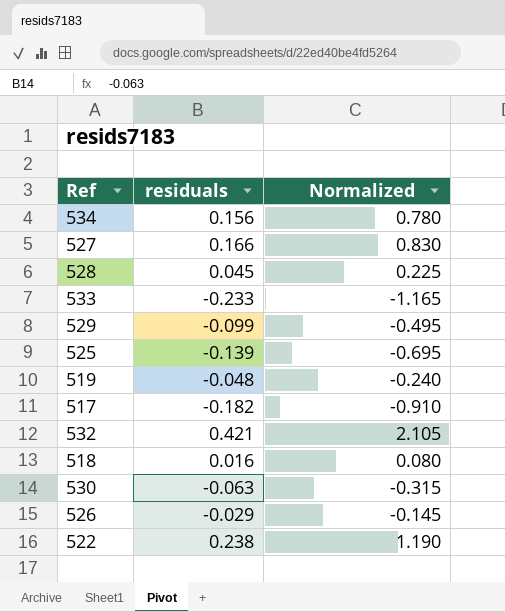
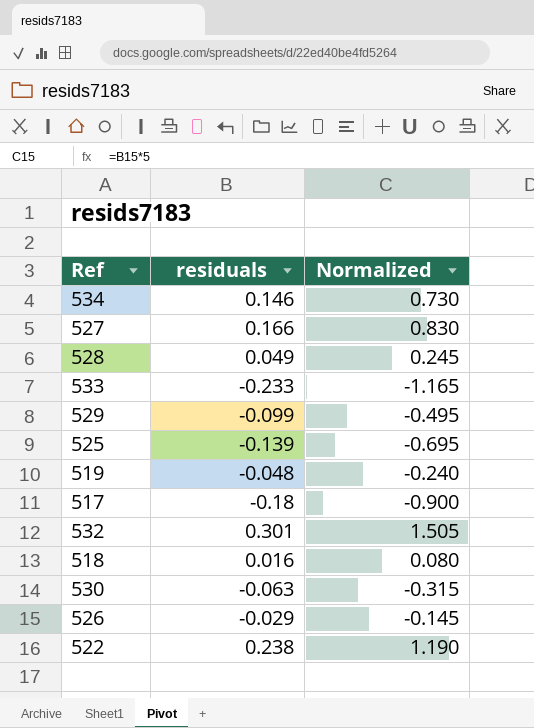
534 | residuals: 0.156 -> 0.146
534 | Normalized: 0.780 -> 0.730
528 | residuals: 0.045 -> 0.049
528 | Normalized: 0.225 -> 0.245
517 | residuals: -0.182 -> -0.18
517 | Normalized: -0.910 -> -0.900
532 | residuals: 0.421 -> 0.301
532 | Normalized: 2.105 -> 1.505

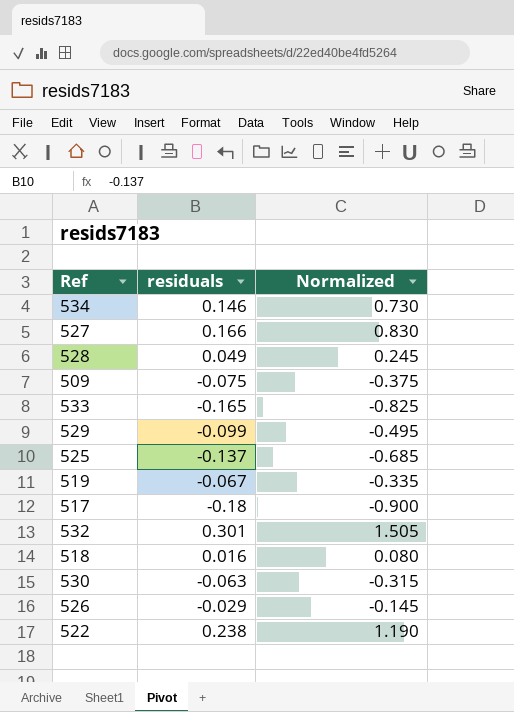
row 509: none -> -0.075 | -0.375
533 | residuals: -0.233 -> -0.165
533 | Normalized: -1.165 -> -0.825
525 | residuals: -0.139 -> -0.137
525 | Normalized: -0.695 -> -0.685
519 | residuals: -0.048 -> -0.067
519 | Normalized: -0.240 -> -0.335

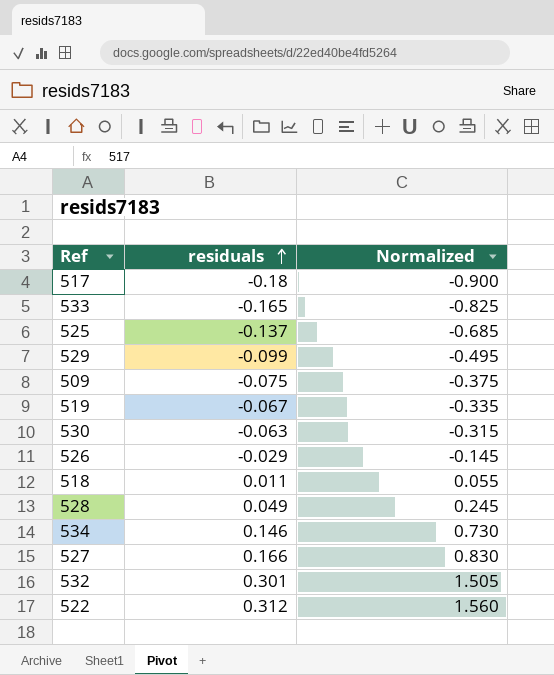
row order: none -> residuals ascending
518 | residuals: 0.016 -> 0.011
518 | Normalized: 0.080 -> 0.055
522 | residuals: 0.238 -> 0.312
522 | Normalized: 1.190 -> 1.560

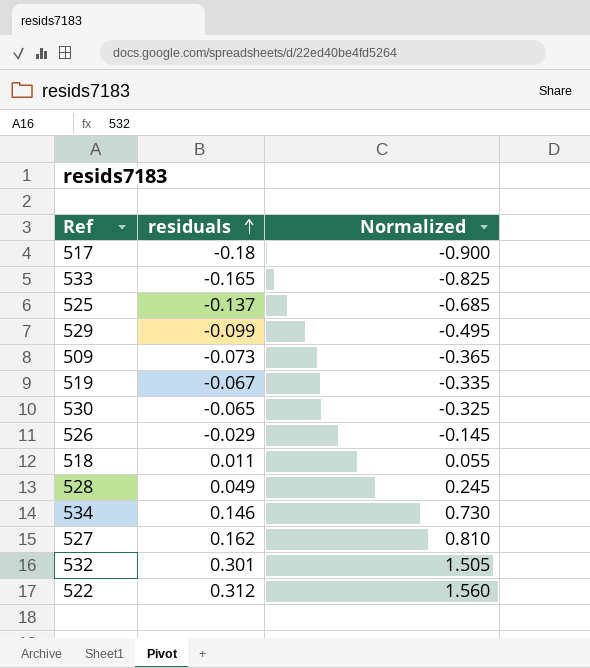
509 | residuals: -0.075 -> -0.073
509 | Normalized: -0.375 -> -0.365
530 | residuals: -0.063 -> -0.065
530 | Normalized: -0.315 -> -0.325
527 | residuals: 0.166 -> 0.162
527 | Normalized: 0.830 -> 0.810

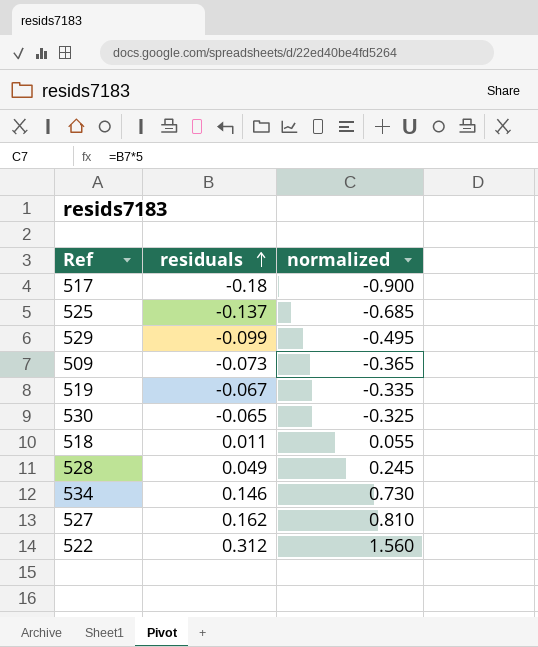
column name: Normalized -> normalized
row 533: -0.165 | -0.825 -> none
row 526: -0.029 | -0.145 -> none
row 532: 0.301 | 1.505 -> none

